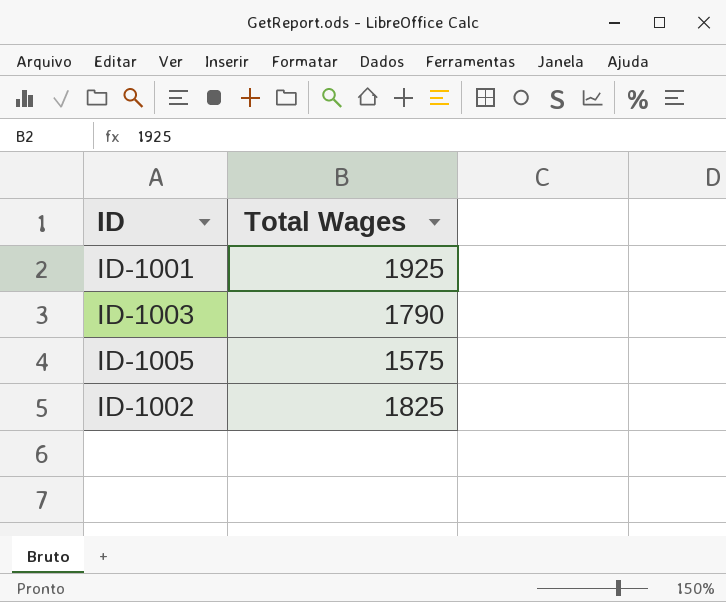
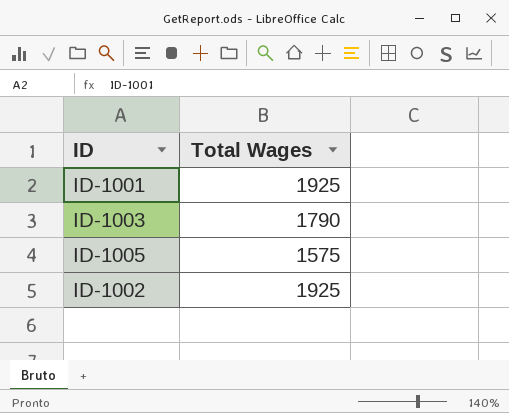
ID-1002 | Total Wages: 1825 -> 1925

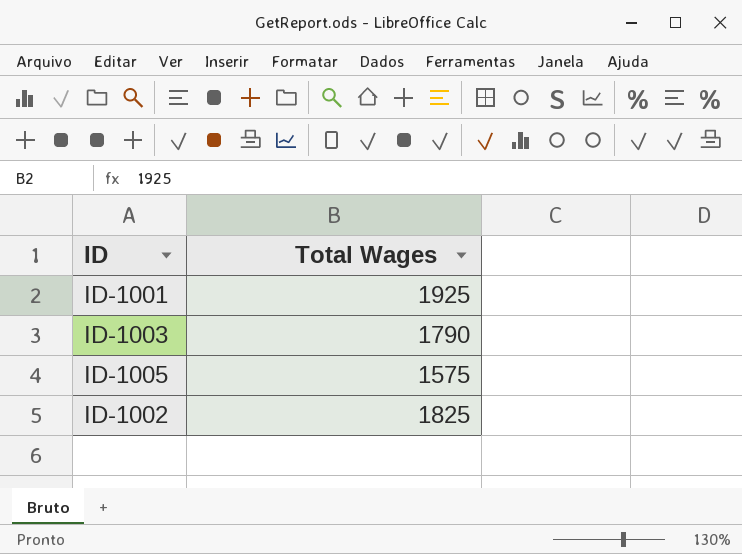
ID-1002 | Total Wages: 1925 -> 1825

